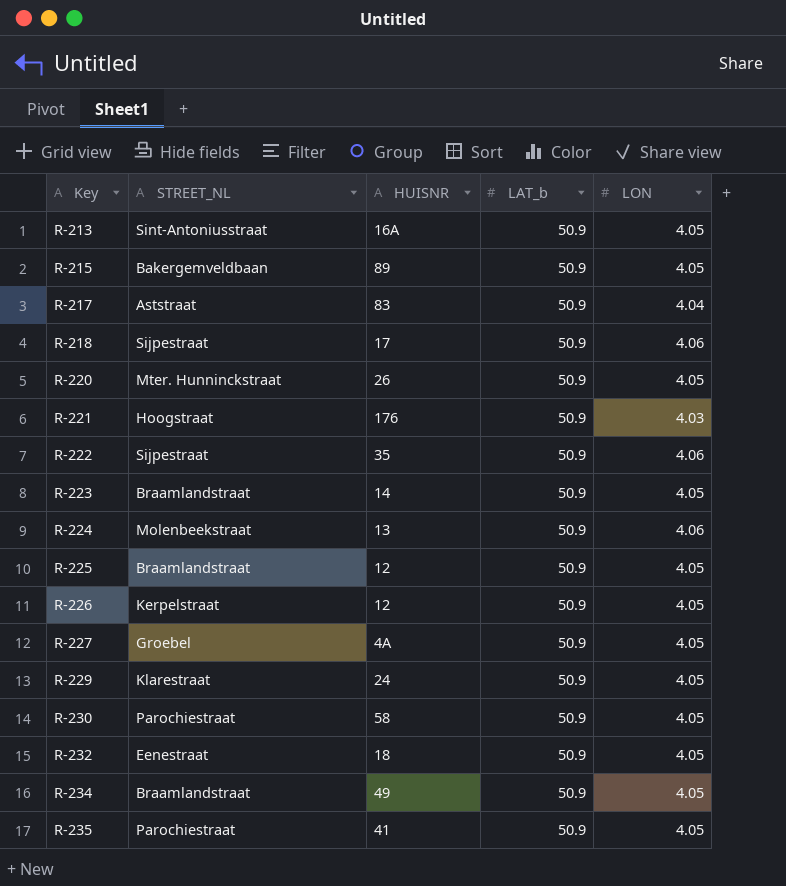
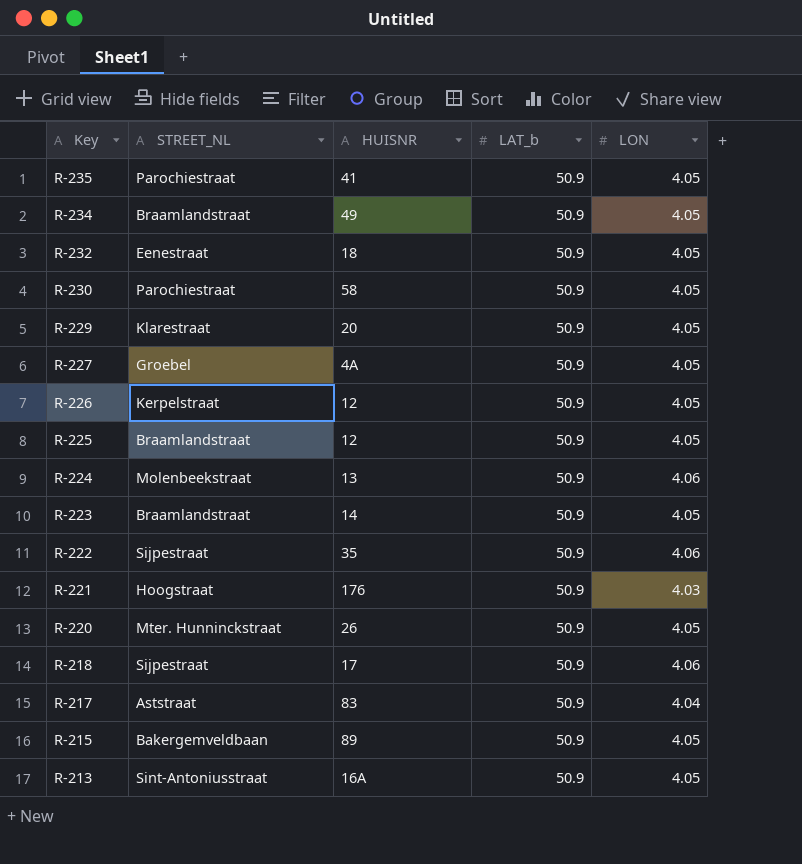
row order: Key ascending -> Key descending
R-229 | HUISNR: 24 -> 20

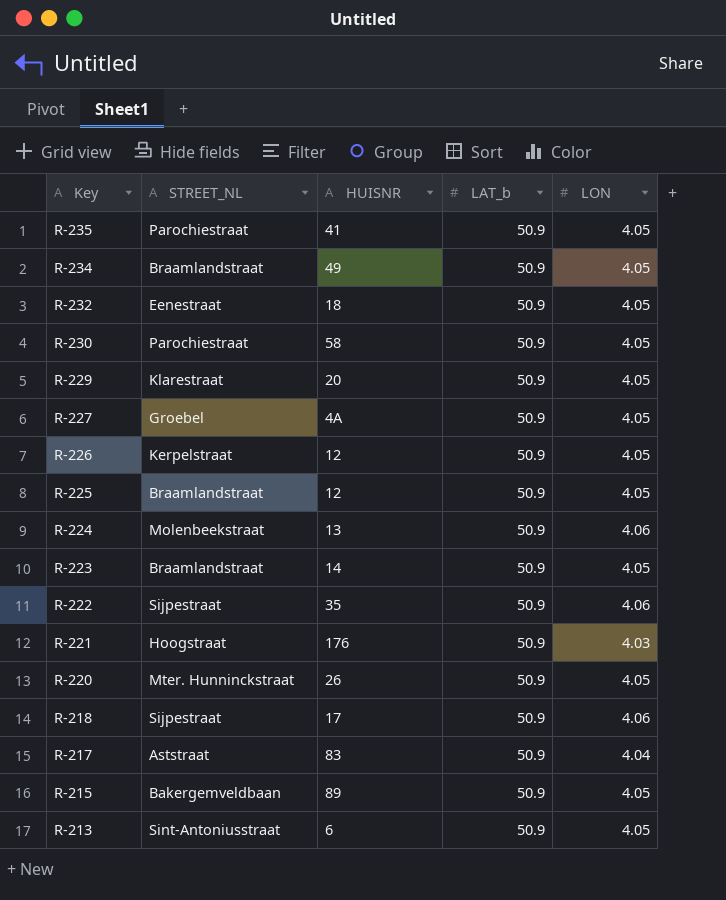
R-213 | HUISNR: 16A -> 6

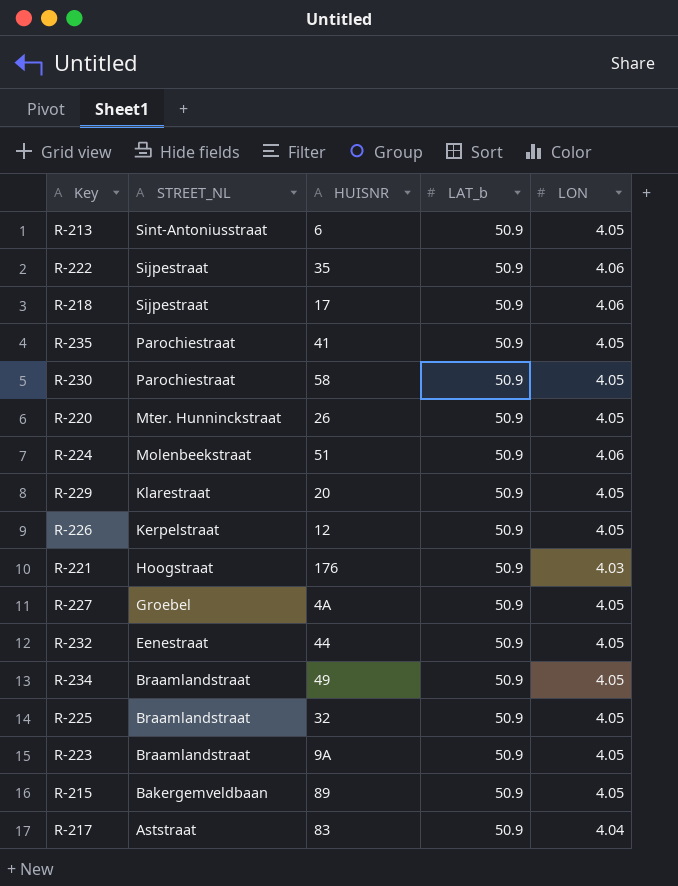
row order: Key descending -> STREET_NL descending
R-224 | HUISNR: 13 -> 51
R-232 | HUISNR: 18 -> 44
R-225 | HUISNR: 12 -> 32
R-223 | HUISNR: 14 -> 9A

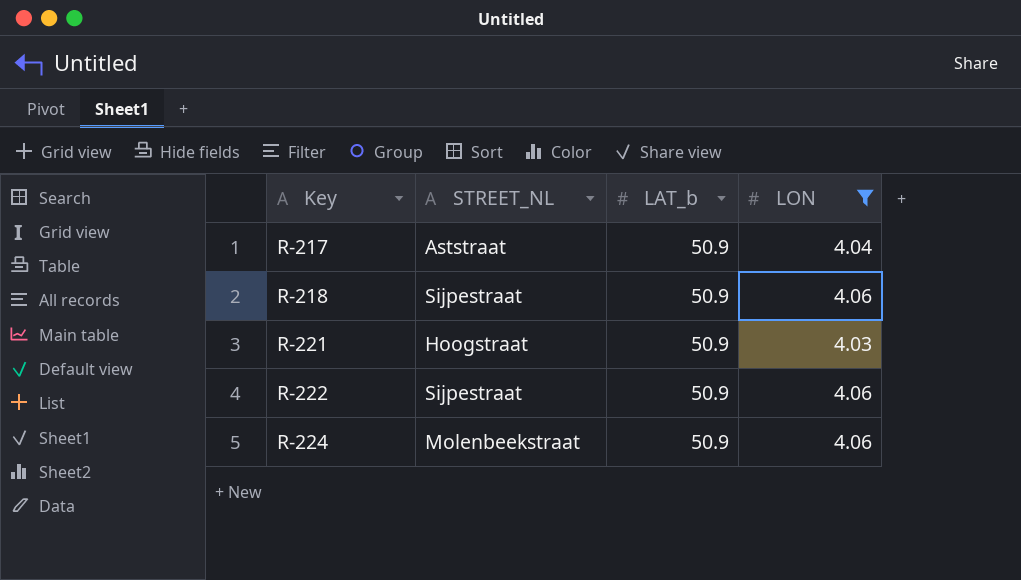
filter: none -> LON != 4.05
row order: STREET_NL descending -> Key ascending
column HUISNR | position: 3 -> none

